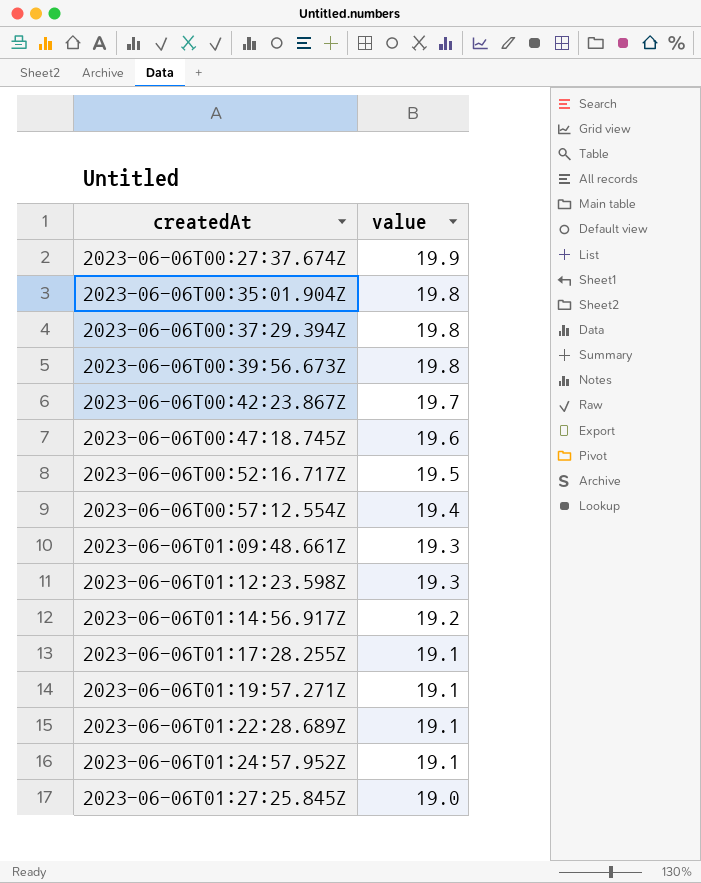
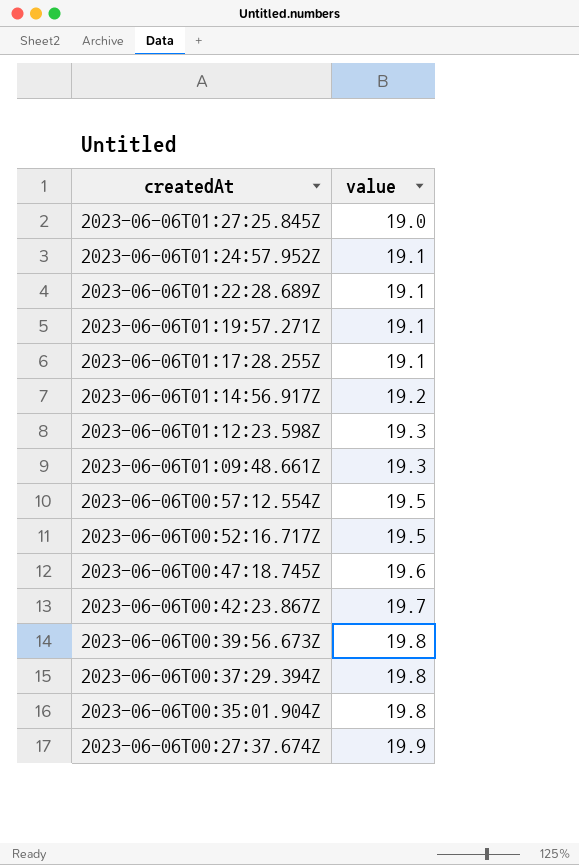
row order: createdAt ascending -> createdAt descending
2023-06-06T00:57:12.554Z | value: 19.4 -> 19.5

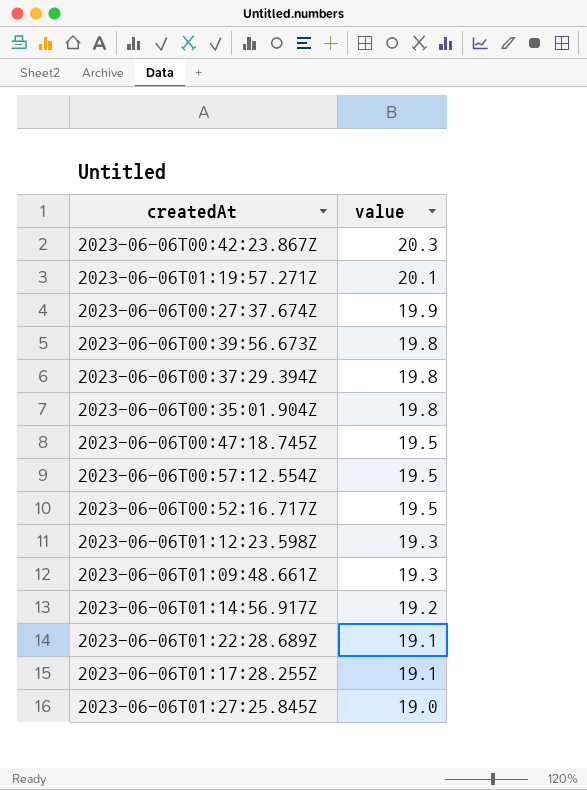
row order: createdAt descending -> value descending
row 2023-06-06T01:24:57.952Z: 19.1 -> none
2023-06-06T00:42:23.867Z | value: 19.7 -> 20.3
2023-06-06T01:19:57.271Z | value: 19.1 -> 20.1
2023-06-06T00:47:18.745Z | value: 19.6 -> 19.5

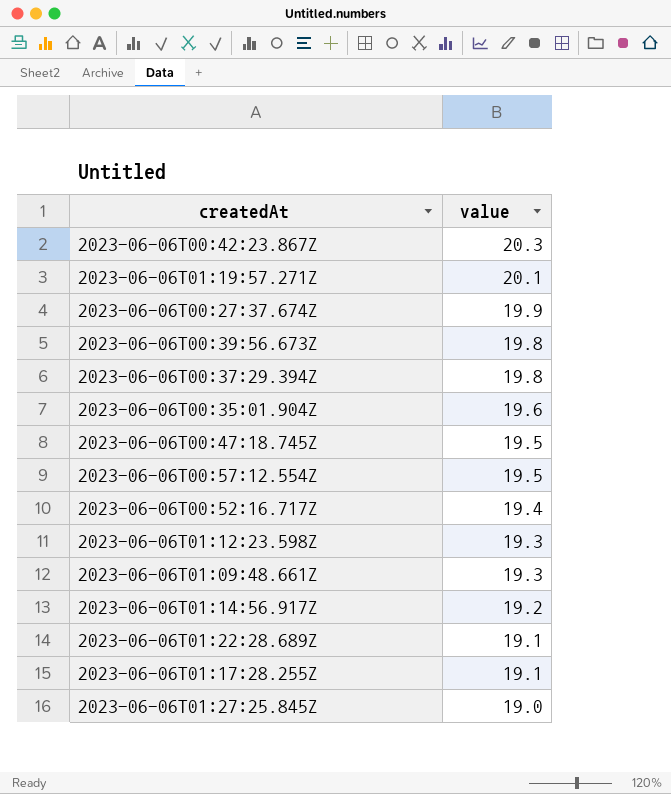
2023-06-06T00:35:01.904Z | value: 19.8 -> 19.6
2023-06-06T00:52:16.717Z | value: 19.5 -> 19.4

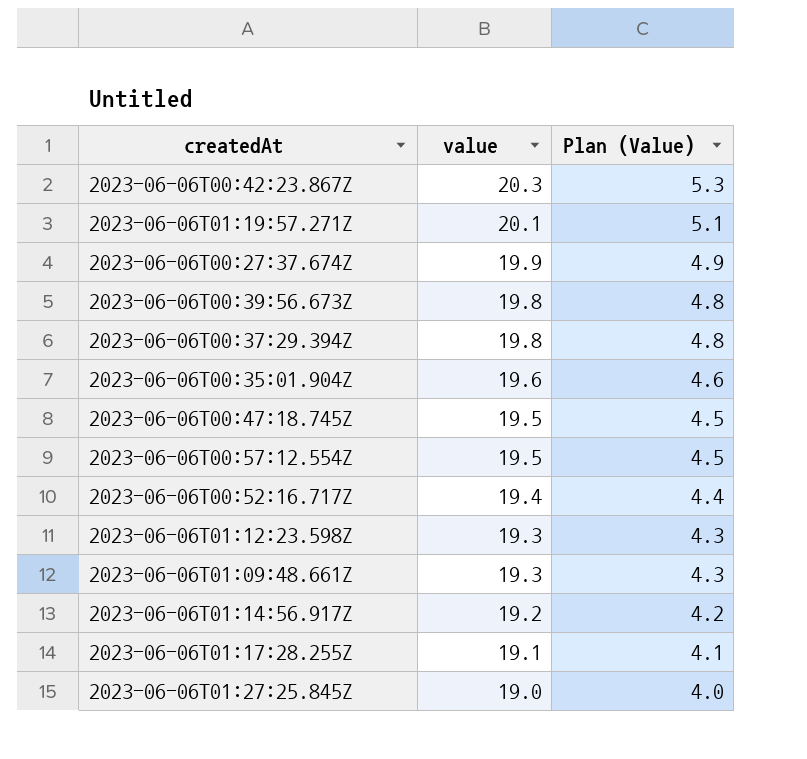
column Plan (Value) | formula: none -> [value] - 15
row 2023-06-06T01:22:28.689Z: 19.1 -> none

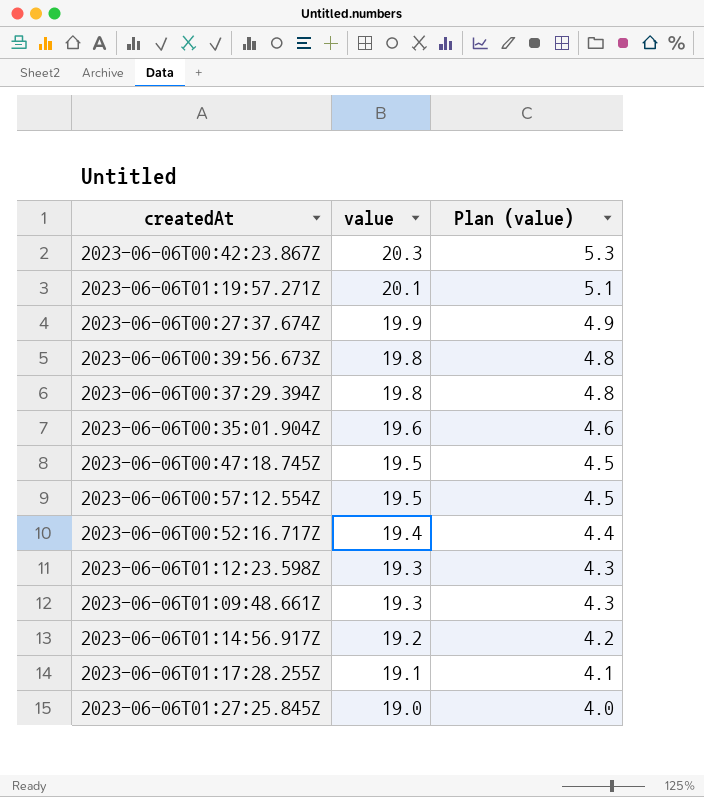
column name: Plan (Value) -> Plan (value)

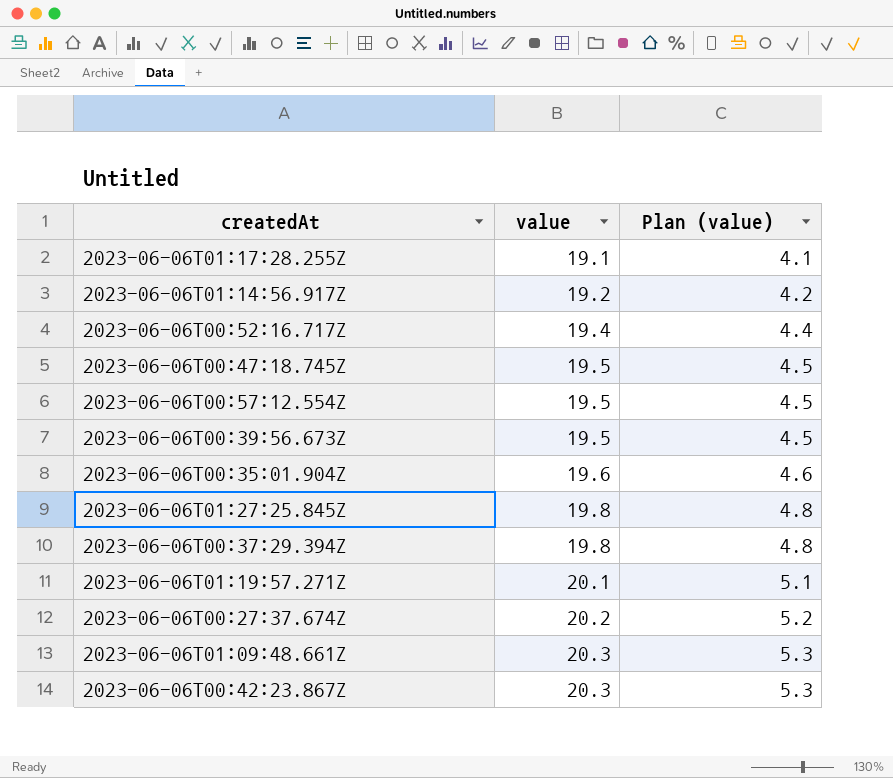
row order: value descending -> value ascending
row 2023-06-06T01:12:23.598Z: 19.3 | 4.3 -> none
2023-06-06T00:39:56.673Z | value: 19.8 -> 19.5
2023-06-06T00:39:56.673Z | Plan (value): 4.8 -> 4.5
2023-06-06T01:27:25.845Z | value: 19.0 -> 19.8
2023-06-06T01:27:25.845Z | Plan (value): 4.0 -> 4.8
2023-06-06T00:27:37.674Z | value: 19.9 -> 20.2
2023-06-06T00:27:37.674Z | Plan (value): 4.9 -> 5.2
2023-06-06T01:09:48.661Z | value: 19.3 -> 20.3
2023-06-06T01:09:48.661Z | Plan (value): 4.3 -> 5.3

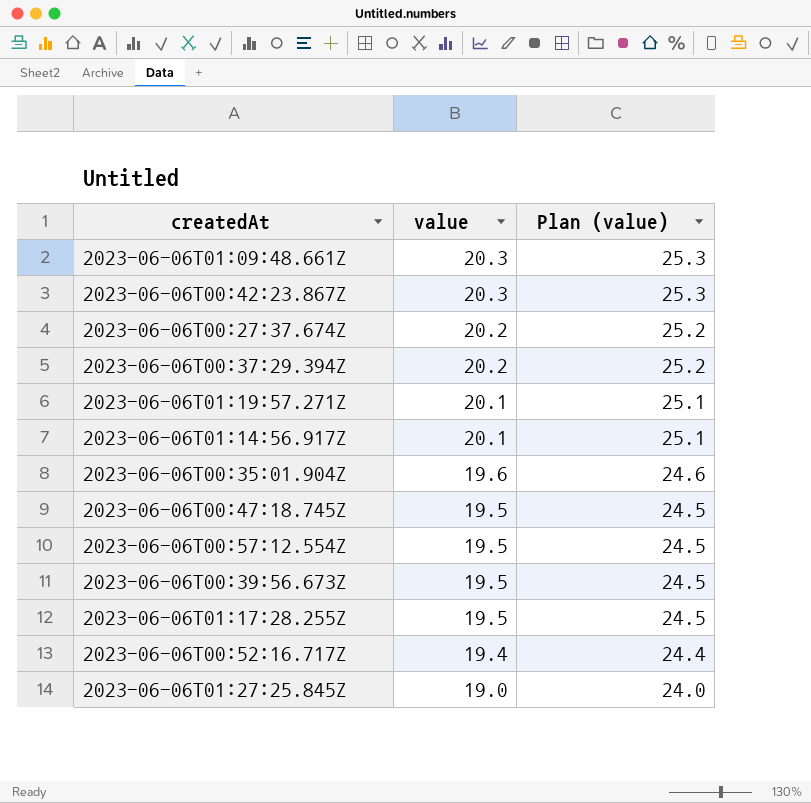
row order: value ascending -> value descending
column Plan (value) | formula: [value] - 15 -> [value] + 5
2023-06-06T00:37:29.394Z | value: 19.8 -> 20.2
2023-06-06T01:14:56.917Z | value: 19.2 -> 20.1
2023-06-06T01:17:28.255Z | value: 19.1 -> 19.5
2023-06-06T01:27:25.845Z | value: 19.8 -> 19.0

